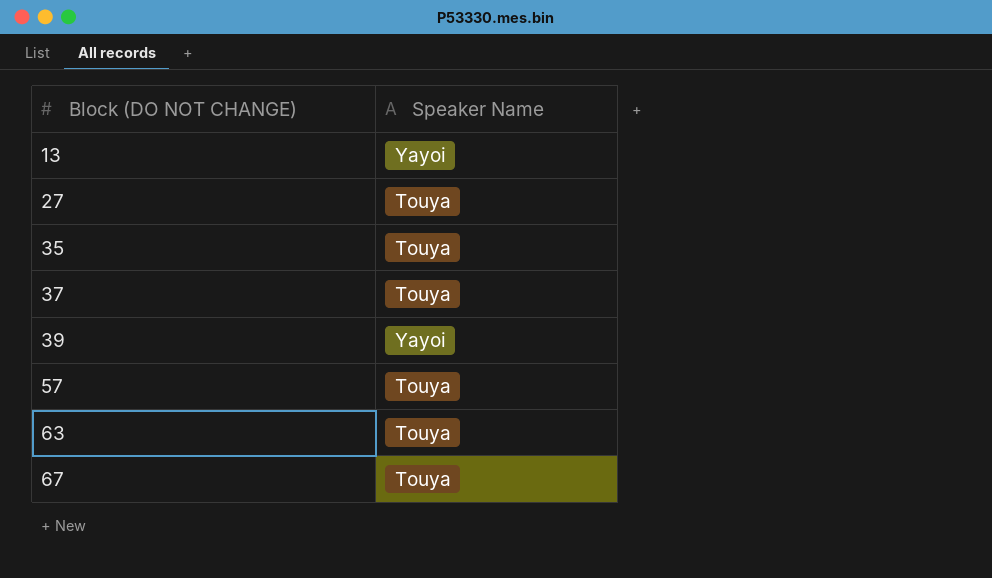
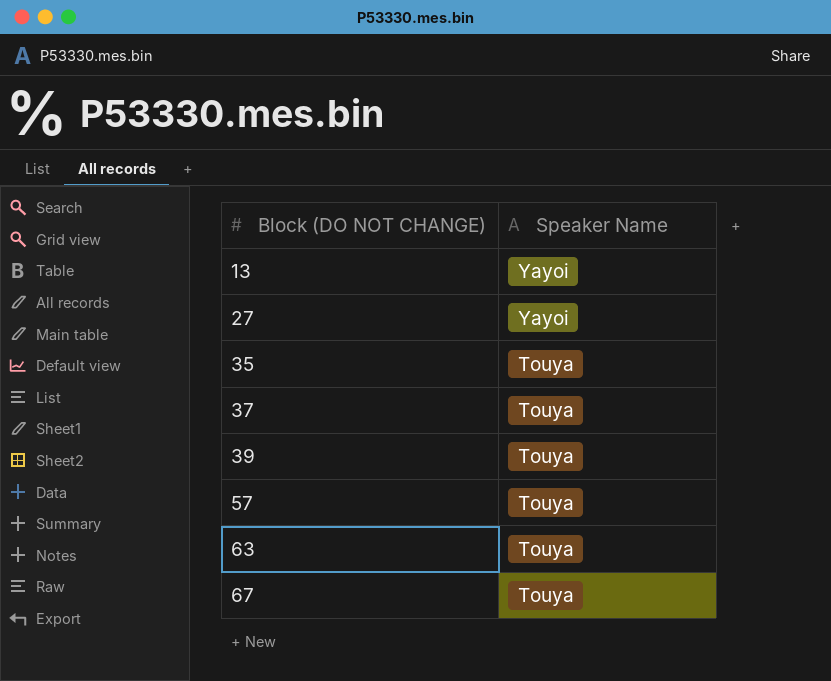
27 | Speaker Name: Touya -> Yayoi
39 | Speaker Name: Yayoi -> Touya

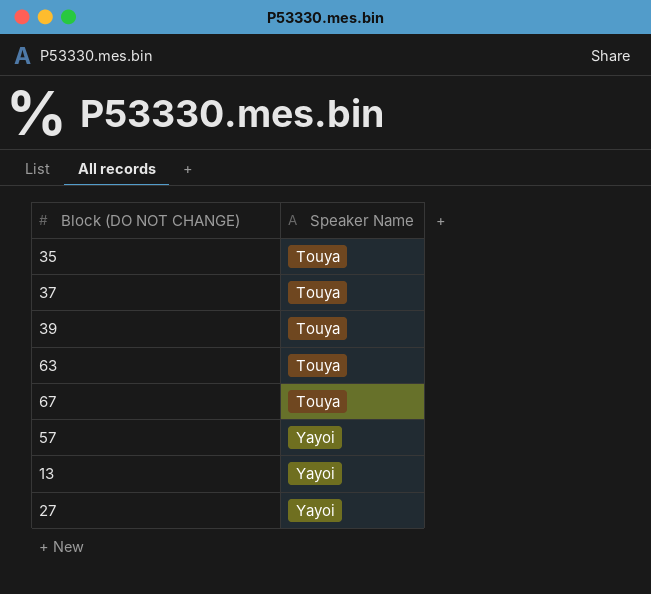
row order: Block (DO NOT CHANGE) ascending -> Speaker Name ascending
57 | Speaker Name: Touya -> Yayoi

